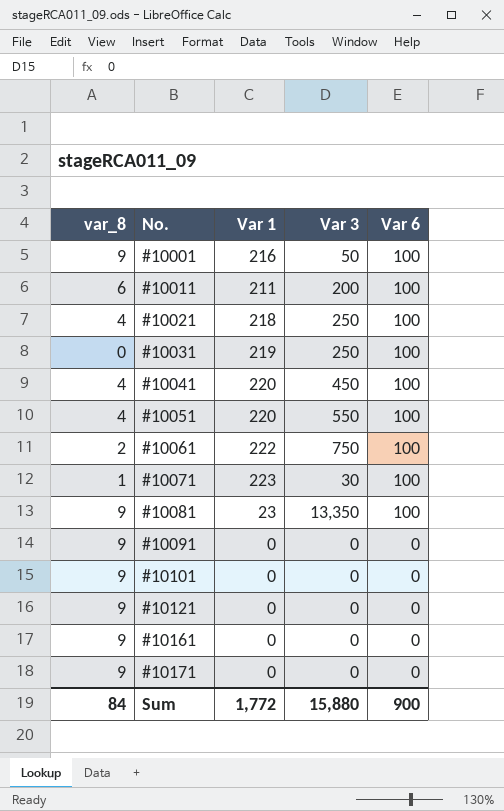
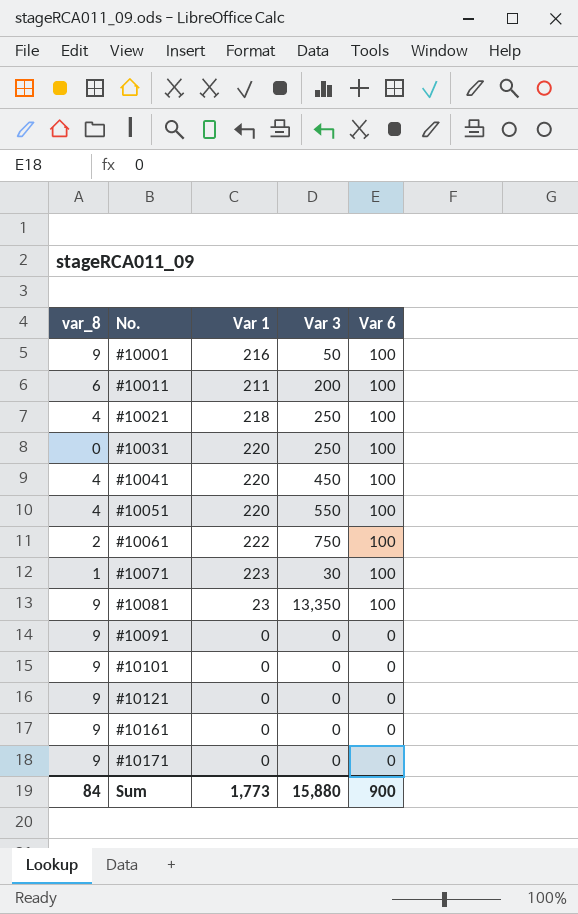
#10031 | Var 1: 219 -> 220
Sum | Var 1: 1,772 -> 1,773

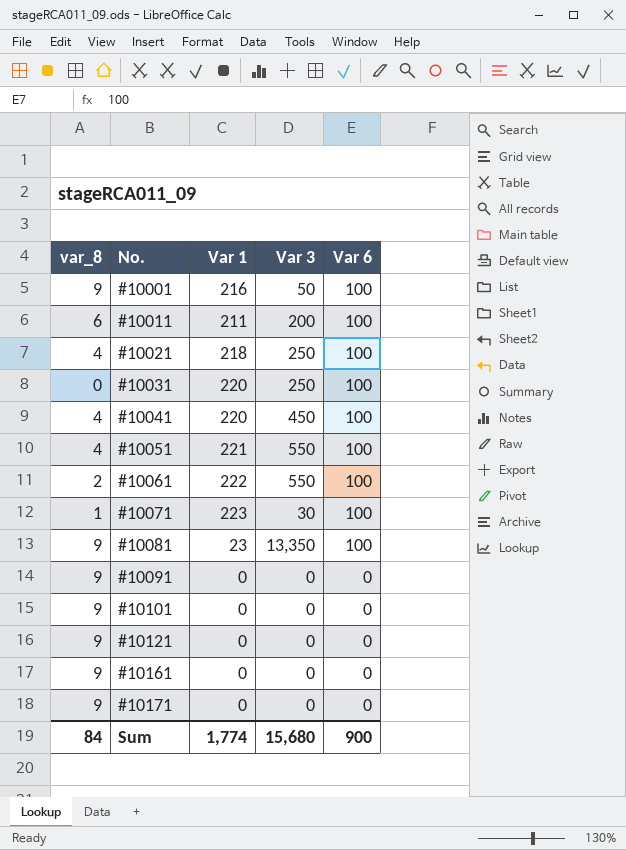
#10051 | Var 1: 220 -> 221
#10061 | Var 3: 750 -> 550
Sum | Var 1: 1,773 -> 1,774
Sum | Var 3: 15,880 -> 15,680

